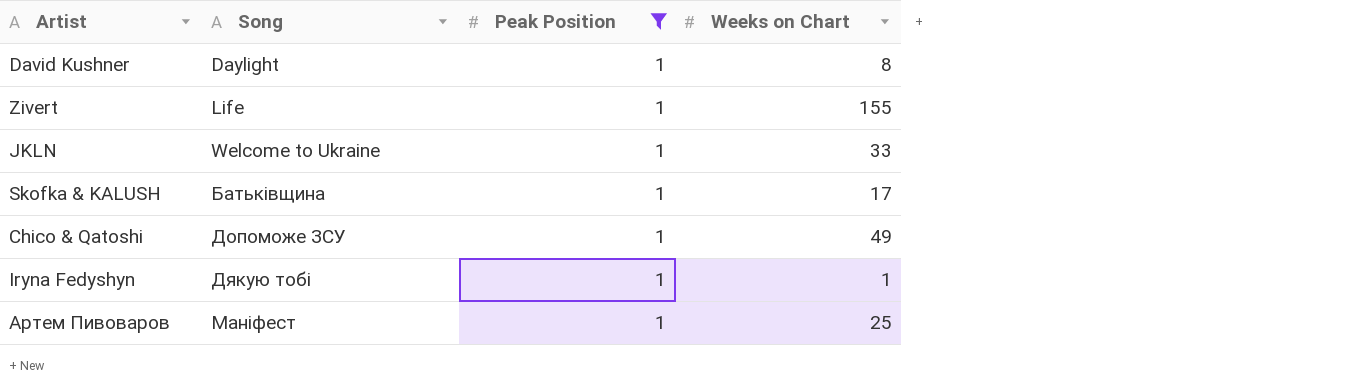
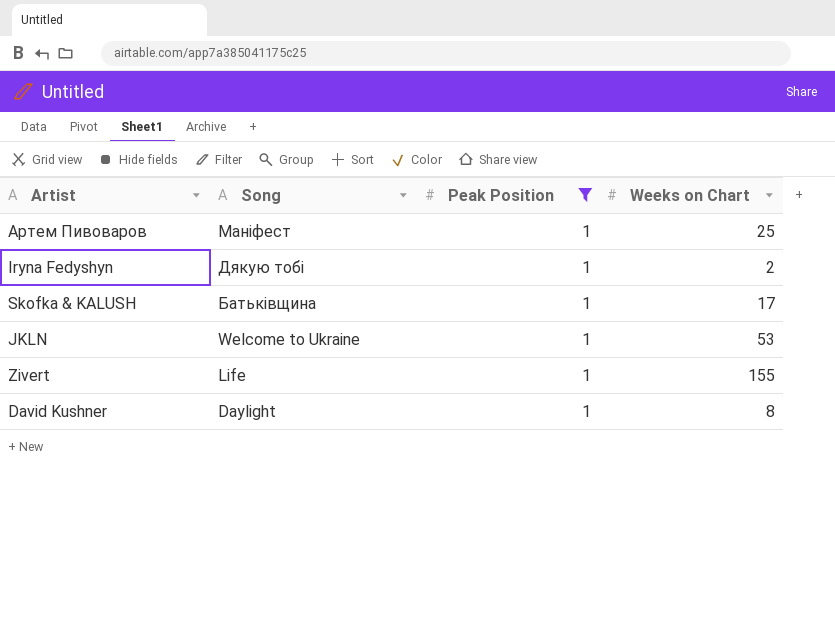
row order: Song ascending -> Song descending
row Chico & Qatoshi: Допоможе ЗСУ | 1 | 49 -> none
Iryna Fedyshyn | Weeks on Chart: 1 -> 2
JKLN | Weeks on Chart: 33 -> 53

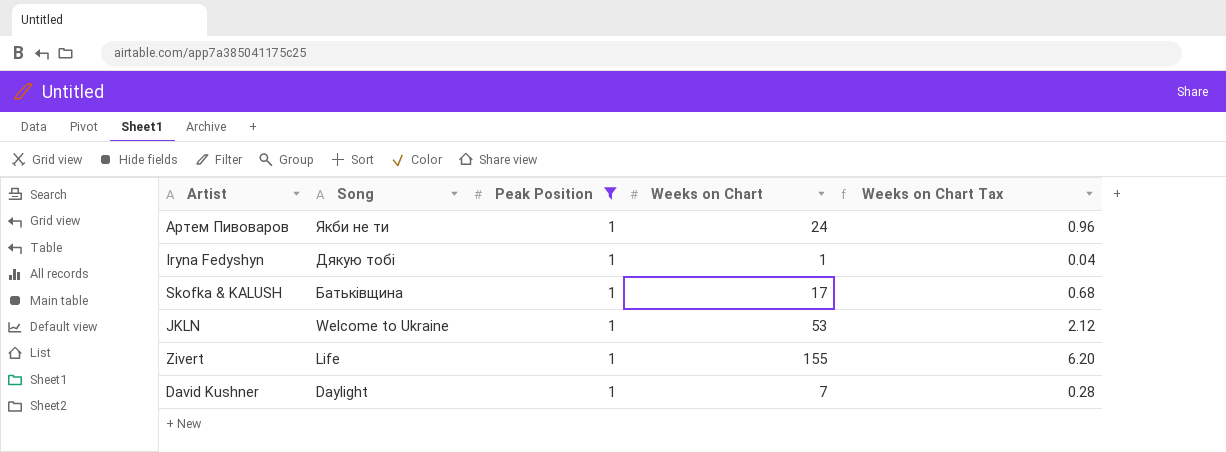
column Weeks on Chart Tax | formula: none -> [Weeks on Chart] * 0.04
Артем Пивоваров | Song: Маніфест -> Якби не ти
Артем Пивоваров | Weeks on Chart: 25 -> 24
Iryna Fedyshyn | Weeks on Chart: 2 -> 1
David Kushner | Weeks on Chart: 8 -> 7

